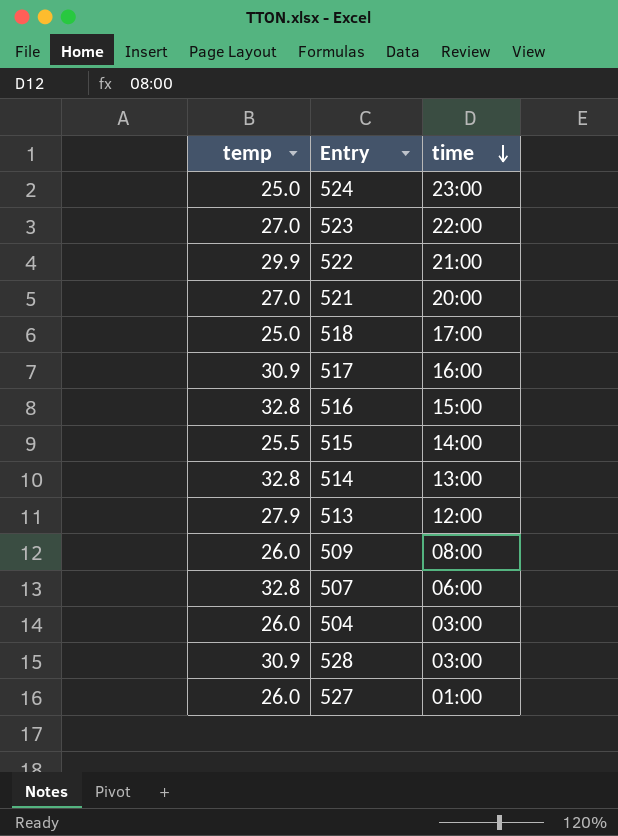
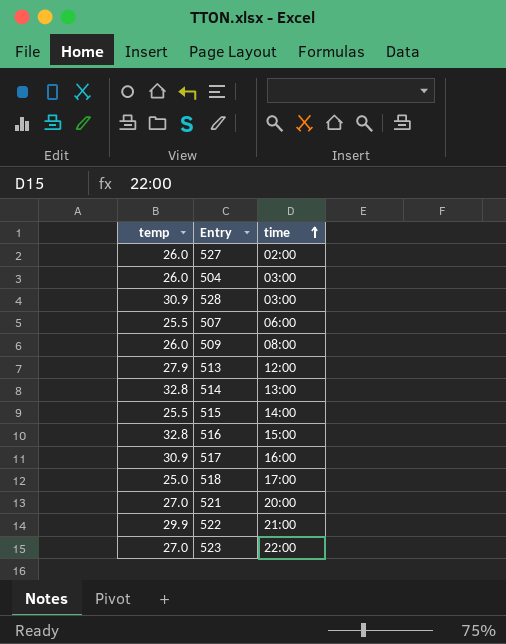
row order: time descending -> time ascending
row 524: 25.0 | 23:00 -> none
527 | time: 01:00 -> 02:00
507 | temp: 32.8 -> 25.5

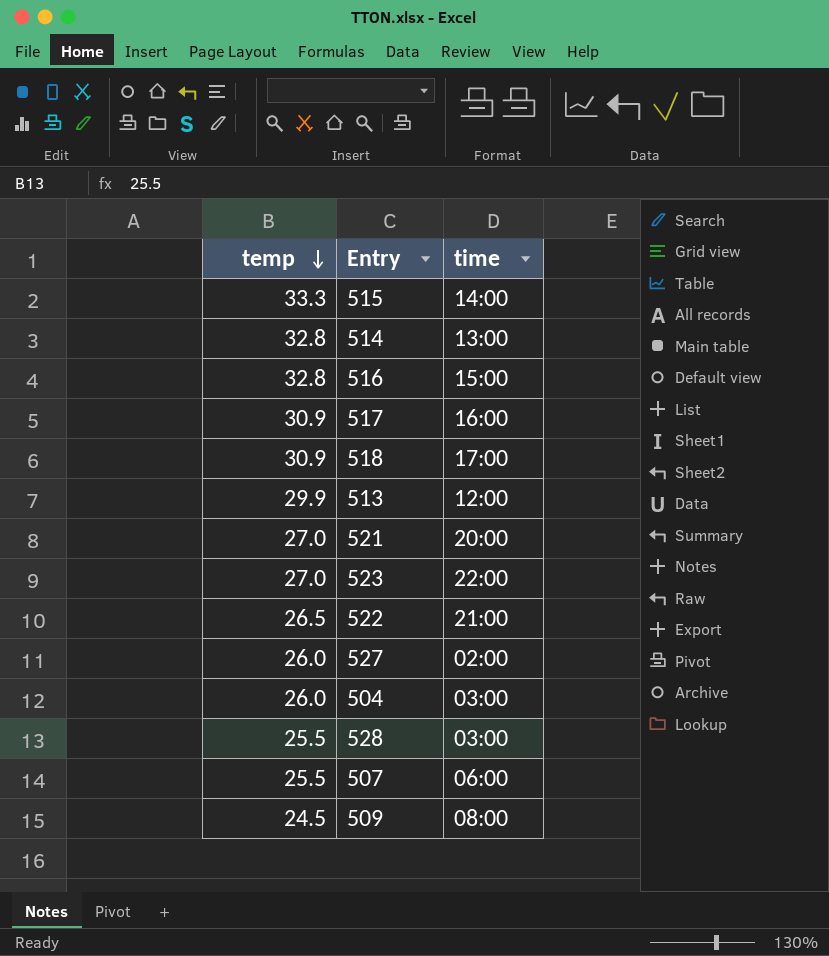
row order: time ascending -> temp descending
515 | temp: 25.5 -> 33.3
518 | temp: 25.0 -> 30.9
513 | temp: 27.9 -> 29.9
522 | temp: 29.9 -> 26.5
528 | temp: 30.9 -> 25.5
509 | temp: 26.0 -> 24.5

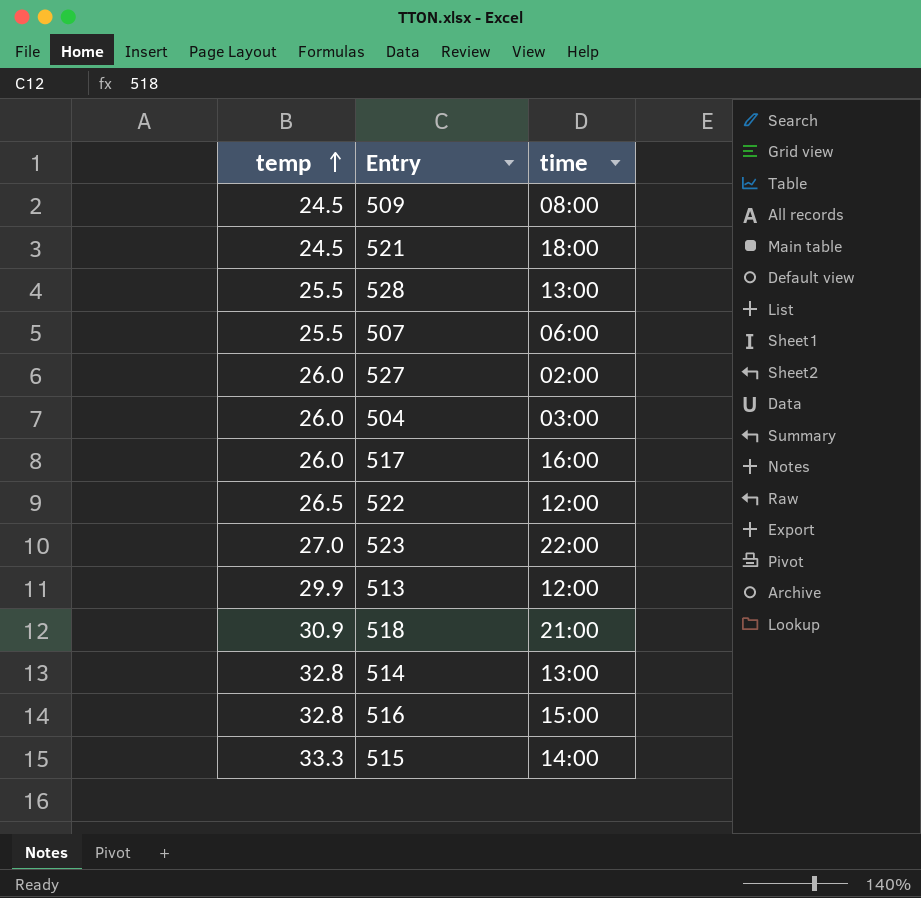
row order: temp descending -> temp ascending
521 | temp: 27.0 -> 24.5
521 | time: 20:00 -> 18:00
528 | time: 03:00 -> 13:00
517 | temp: 30.9 -> 26.0
522 | time: 21:00 -> 12:00
518 | time: 17:00 -> 21:00

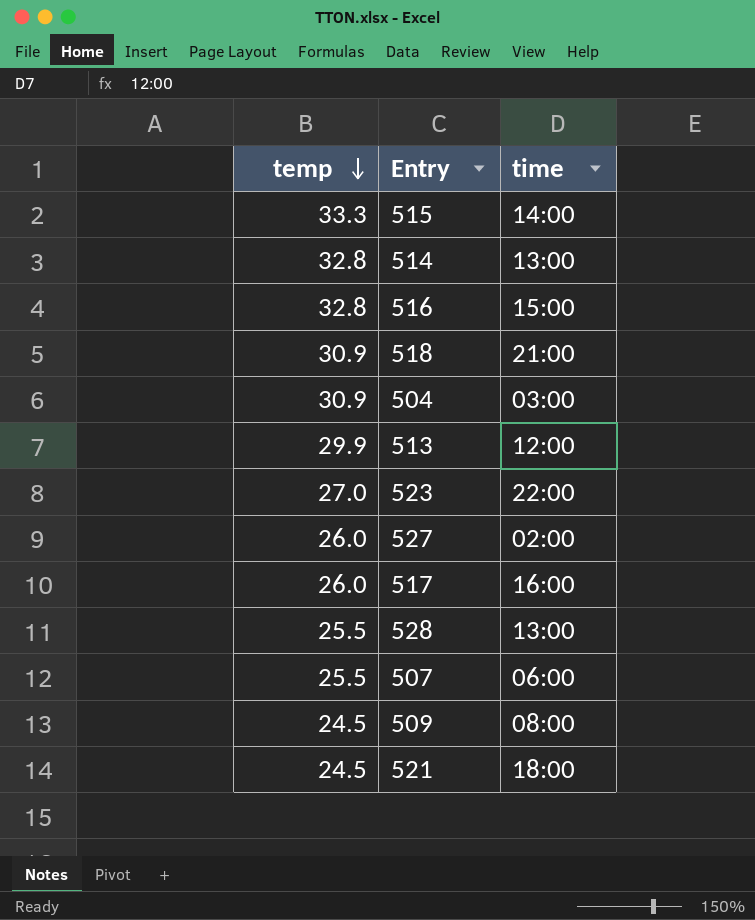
row order: temp ascending -> temp descending
row 522: 26.5 | 12:00 -> none
504 | temp: 26.0 -> 30.9

